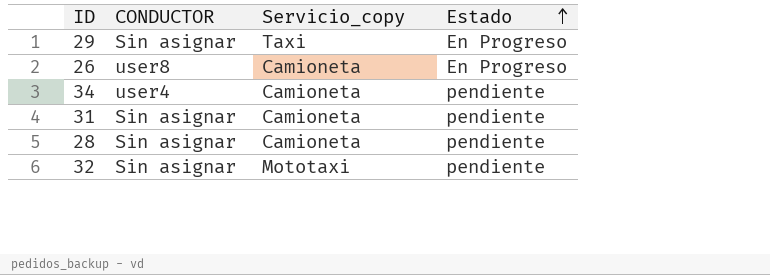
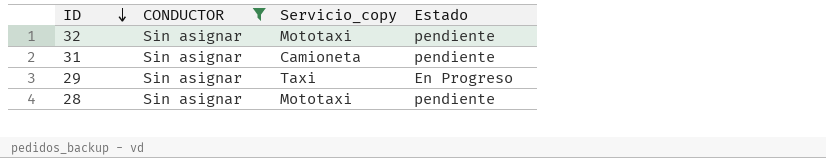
filter: none -> CONDUCTOR = Sin asignar
row order: Estado ascending -> ID descending
28 | Servicio_copy: Camioneta -> Mototaxi

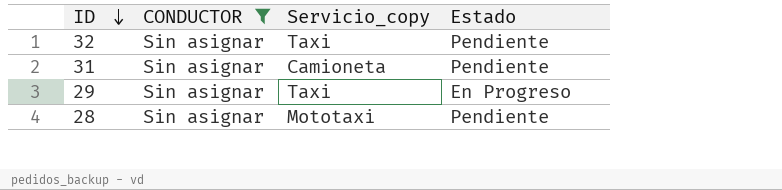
32 | Servicio_copy: Mototaxi -> Taxi
32 | Estado: pendiente -> Pendiente
31 | Estado: pendiente -> Pendiente
28 | Estado: pendiente -> Pendiente

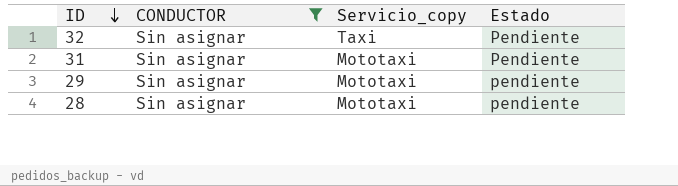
31 | Servicio_copy: Camioneta -> Mototaxi
29 | Servicio_copy: Taxi -> Mototaxi
29 | Estado: En Progreso -> pendiente
28 | Estado: Pendiente -> pendiente

